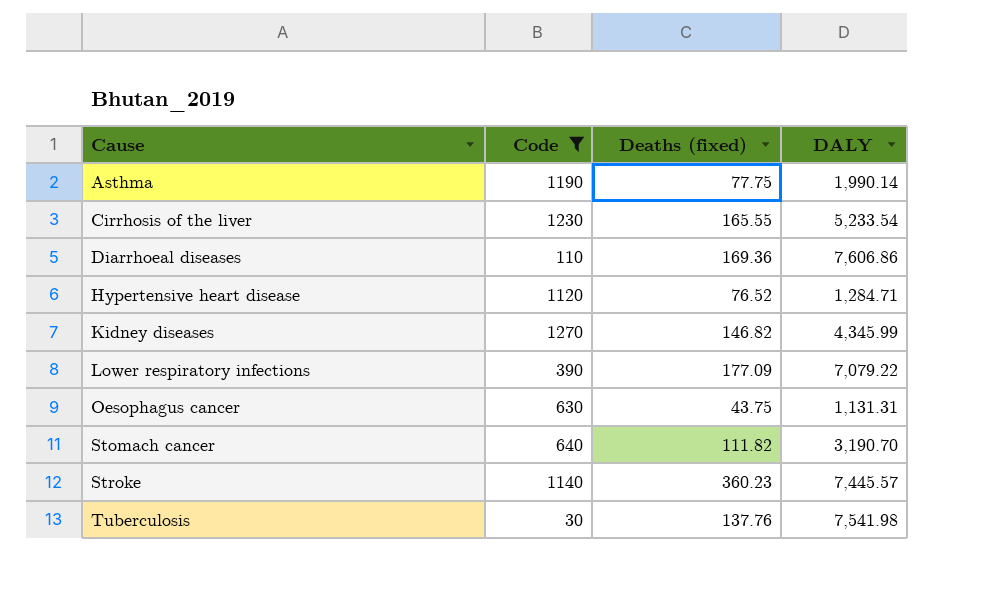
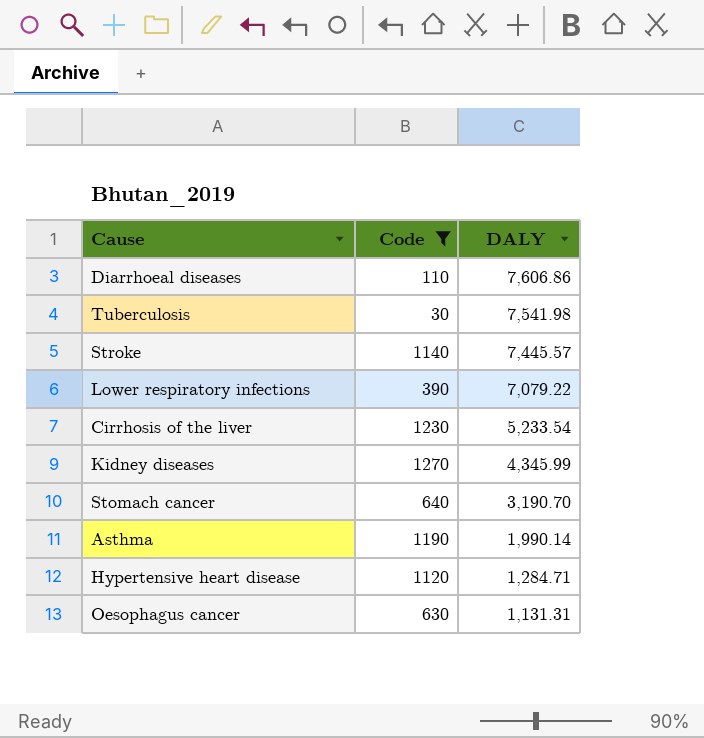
row order: Cause ascending -> DALY descending
column Deaths (fixed) | position: 3 -> none

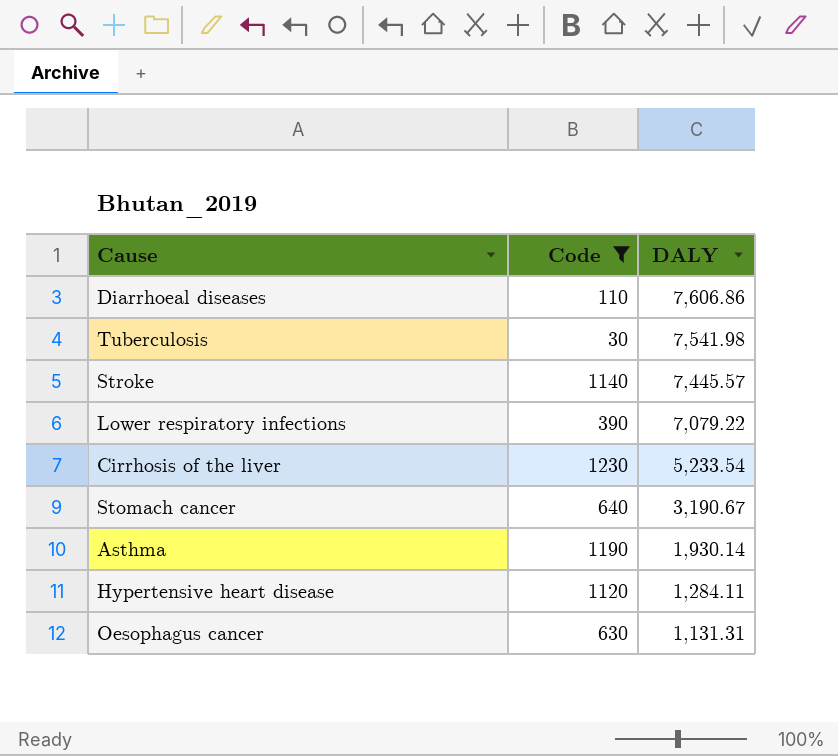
row Kidney diseases: 1270 | 4,345.99 -> none
Stomach cancer | DALY: 3,190.70 -> 3,190.67
Asthma | DALY: 1,990.14 -> 1,930.14
Hypertensive heart disease | DALY: 1,284.71 -> 1,284.11

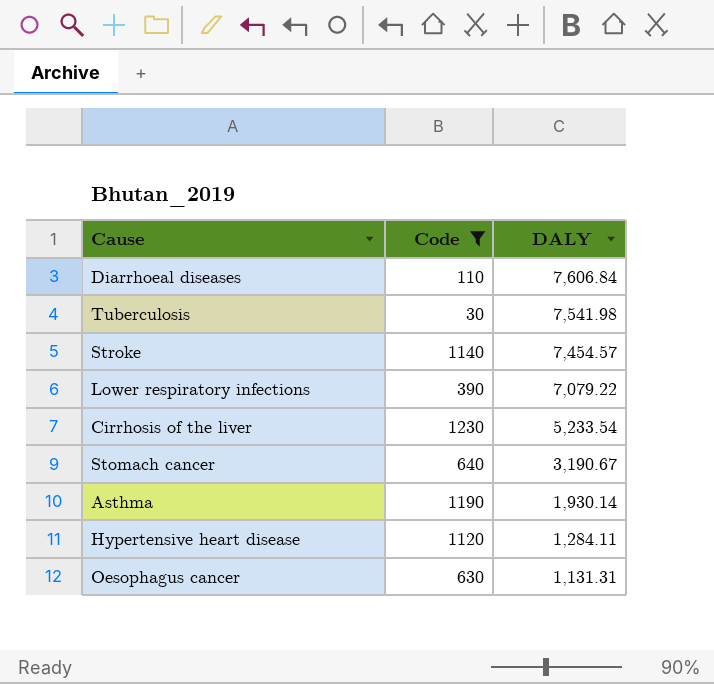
Diarrhoeal diseases | DALY: 7,606.86 -> 7,606.84
Stroke | DALY: 7,445.57 -> 7,454.57

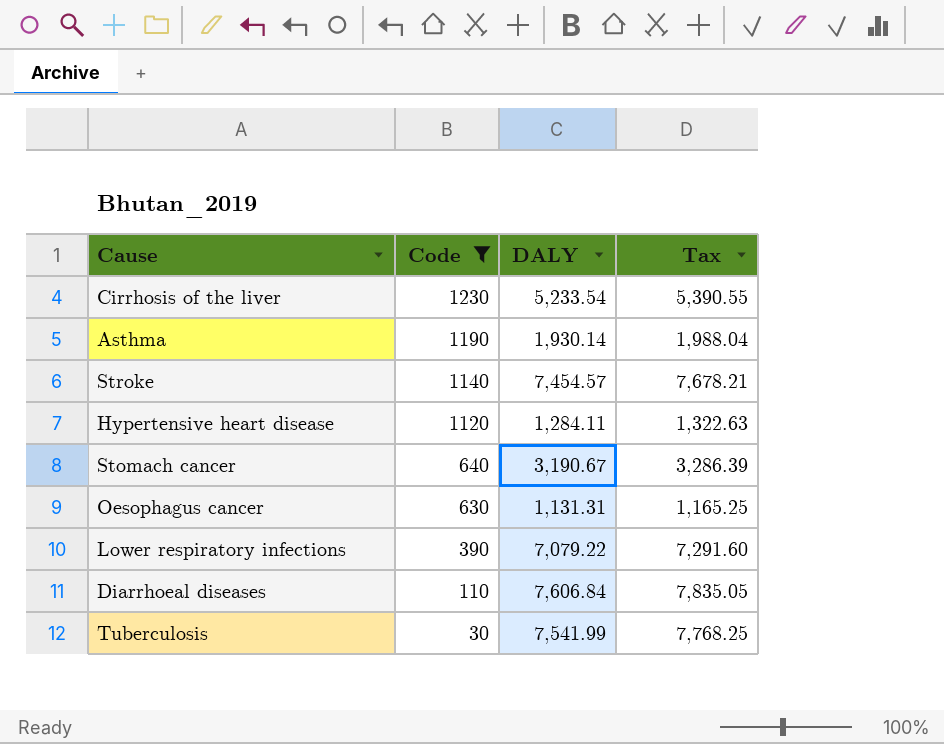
row order: DALY descending -> Code descending
column Tax | formula: none -> [DALY] * 1.03
Tuberculosis | DALY: 7,541.98 -> 7,541.99

